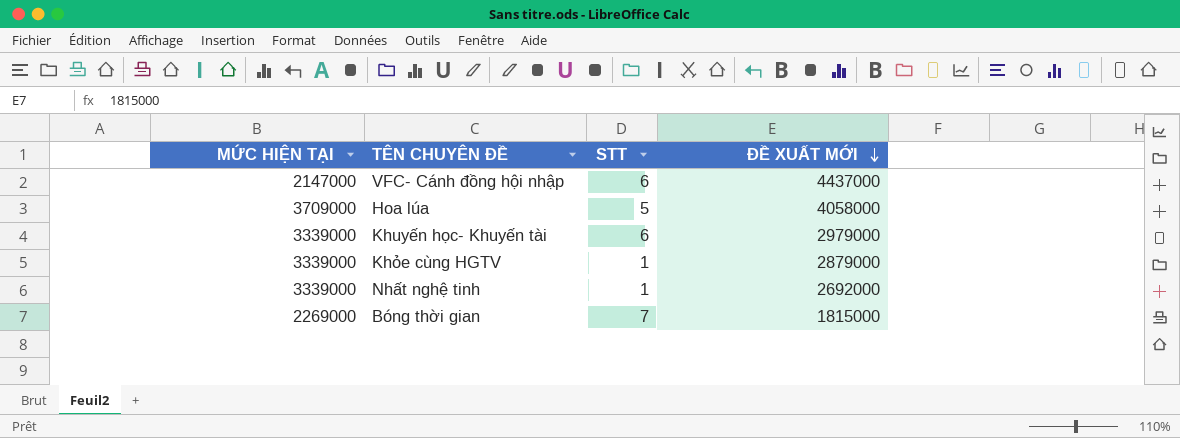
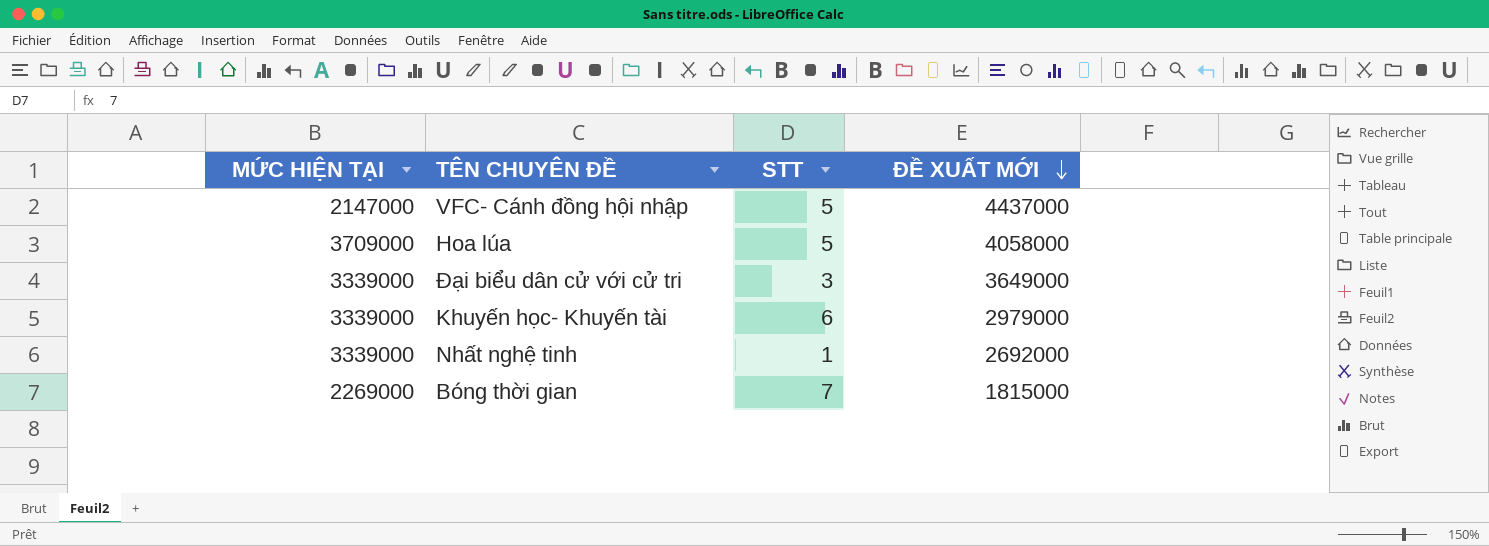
row Khỏe cùng HGTV: 3339000 | 1 | 2879000 -> none
VFC- Cánh đồng hội nhập | STT: 6 -> 5
row Đại biểu dân cử với cử tri: none -> 3339000 | 3 | 3649000

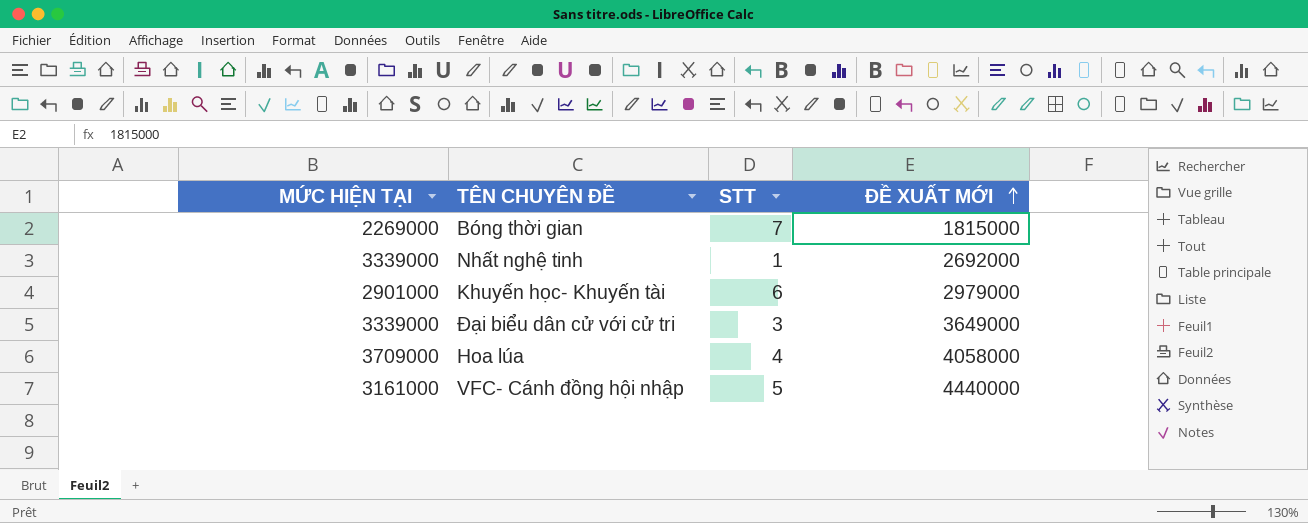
row order: ĐỀ XUẤT MỚI descending -> ĐỀ XUẤT MỚI ascending
Khuyến học- Khuyến tài | MỨC HIỆN TẠI: 3339000 -> 2901000
Hoa lúa | STT: 5 -> 4
VFC- Cánh đồng hội nhập | MỨC HIỆN TẠI: 2147000 -> 3161000
VFC- Cánh đồng hội nhập | ĐỀ XUẤT MỚI: 4437000 -> 4440000

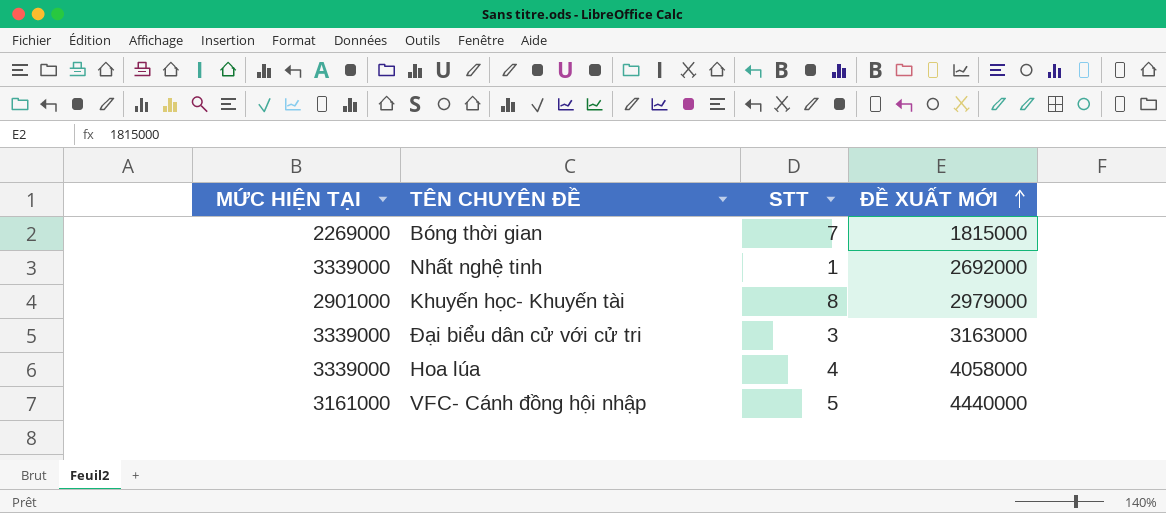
Khuyến học- Khuyến tài | STT: 6 -> 8
Đại biểu dân cử với cử tri | ĐỀ XUẤT MỚI: 3649000 -> 3163000
Hoa lúa | MỨC HIỆN TẠI: 3709000 -> 3339000

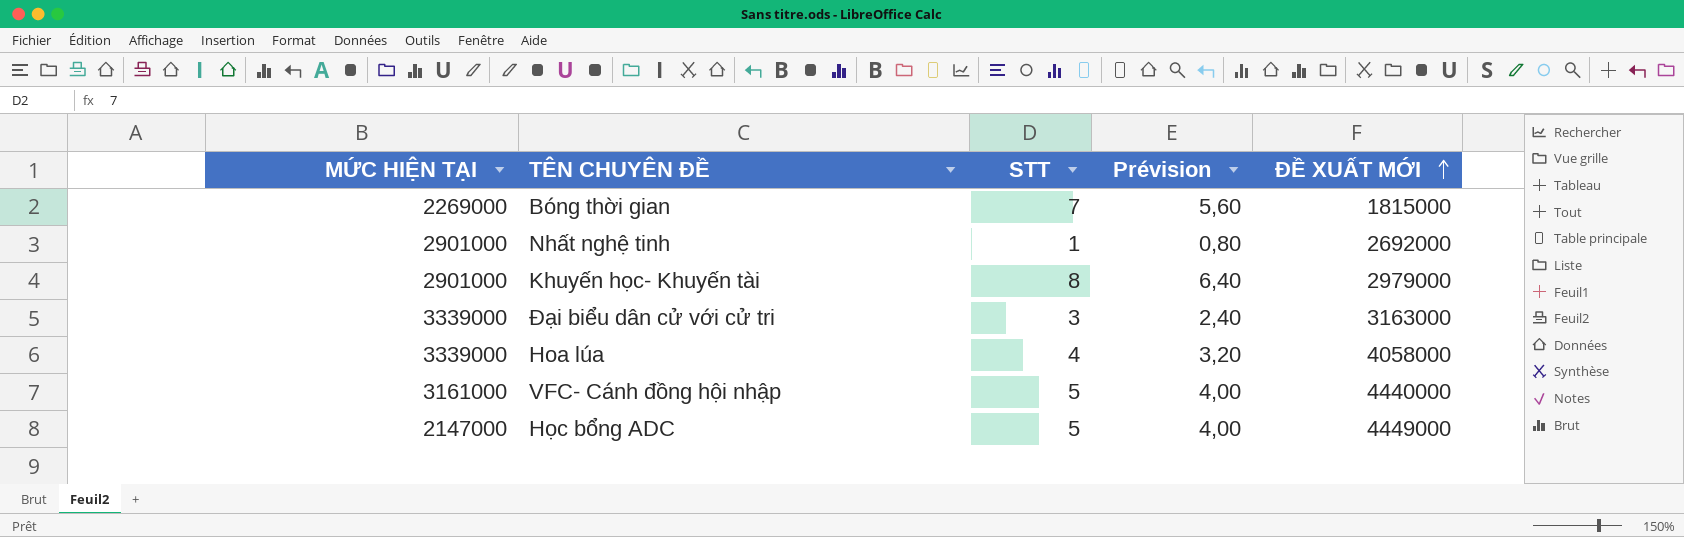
column Prévision | formula: none -> [STT] * 0,8
Nhất nghệ tinh | MỨC HIỆN TẠI: 3339000 -> 2901000
row Học bổng ADC: none -> 2147000 | 5 | 4,00 | 4449000

